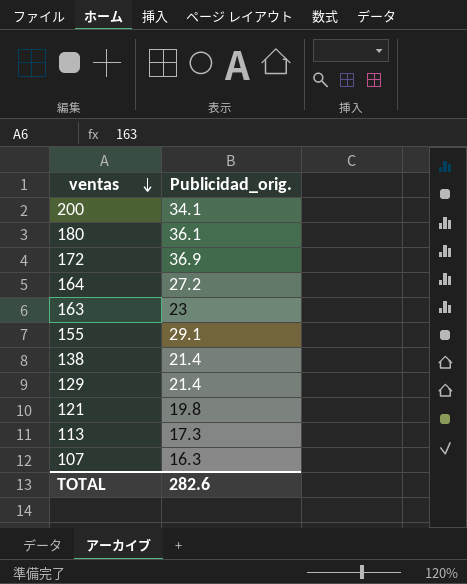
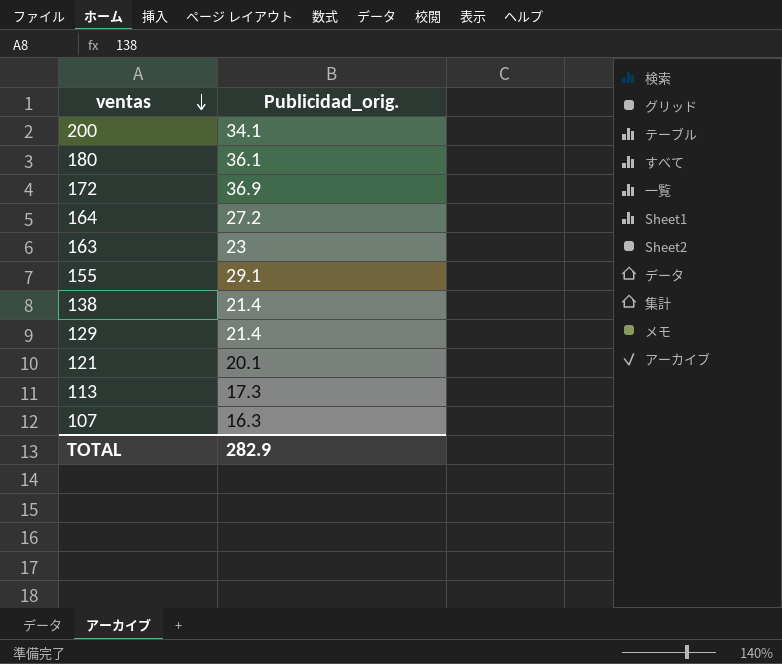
121 | Publicidad_orig.: 19.8 -> 20.1
TOTAL | Publicidad_orig.: 282.6 -> 282.9

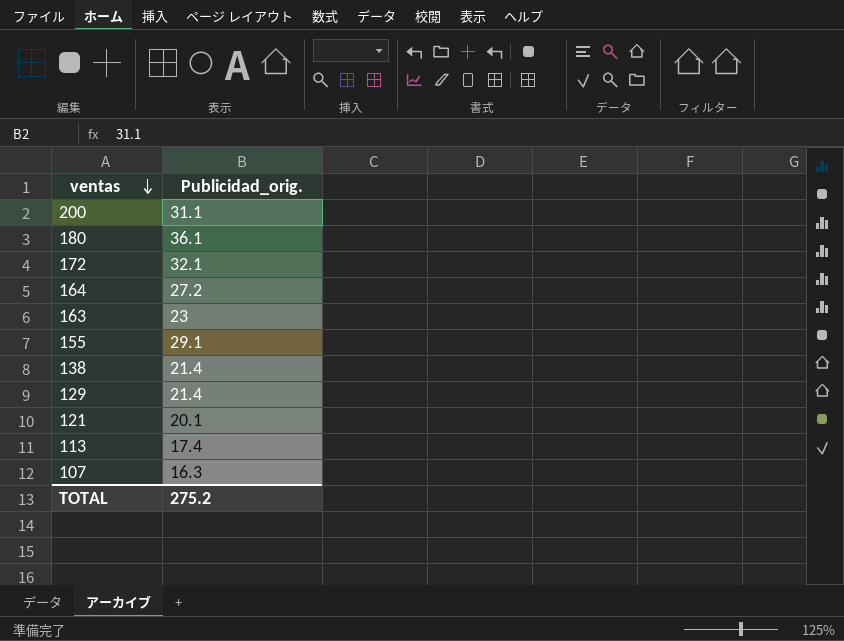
200 | Publicidad_orig.: 34.1 -> 31.1
172 | Publicidad_orig.: 36.9 -> 32.1
113 | Publicidad_orig.: 17.3 -> 17.4
TOTAL | Publicidad_orig.: 282.9 -> 275.2

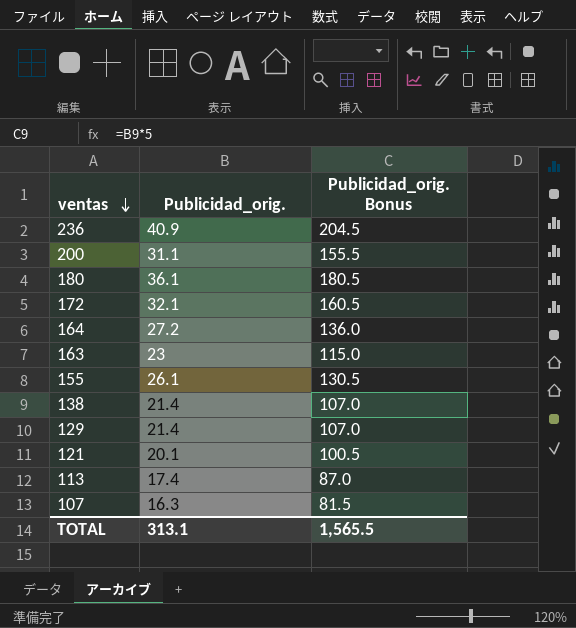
column Publicidad_orig. Bonus | formula: none -> [Publicidad_orig.] * 5
row 236: none -> 40.9 | 204.5
155 | Publicidad_orig.: 29.1 -> 26.1
TOTAL | Publicidad_orig.: 275.2 -> 313.1

